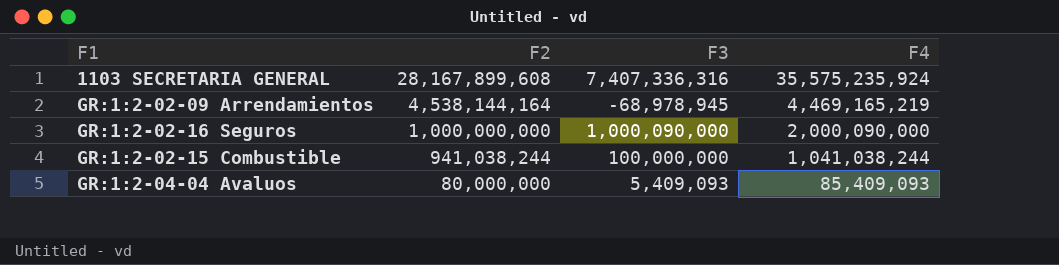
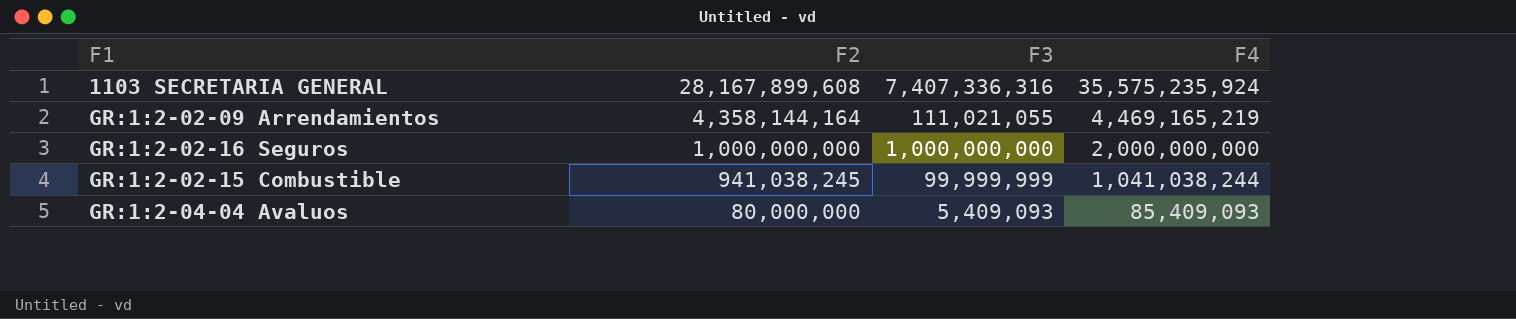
GR:1:2-02-09 Arrendamientos | F2: 4,538,144,164 -> 4,358,144,164
GR:1:2-02-09 Arrendamientos | F3: -68,978,945 -> 111,021,055
GR:1:2-02-16 Seguros | F3: 1,000,090,000 -> 1,000,000,000
GR:1:2-02-16 Seguros | F4: 2,000,090,000 -> 2,000,000,000
GR:1:2-02-15 Combustible | F2: 941,038,244 -> 941,038,245
GR:1:2-02-15 Combustible | F3: 100,000,000 -> 99,999,999

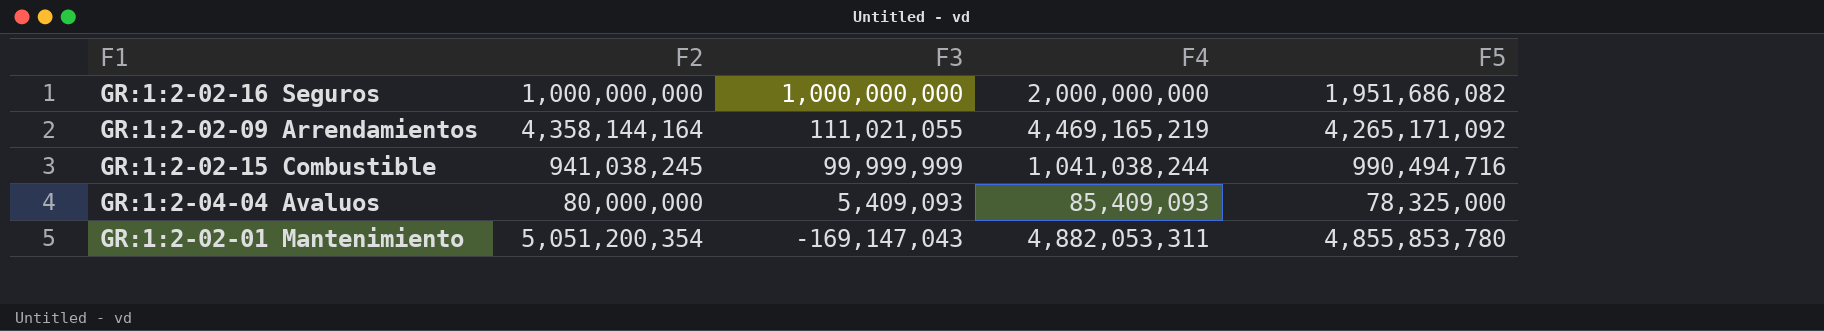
row order: F2 descending -> F3 descending
column F5 | position: none -> 5
row 1103 SECRETARIA GENERAL: 28,167,899,608 | 7,407,336,316 | 35,575,235,924 -> none
row GR:1:2-02-01 Mantenimiento: none -> 5,051,200,354 | -169,147,043 | 4,882,053,311 | 4,855,853,780

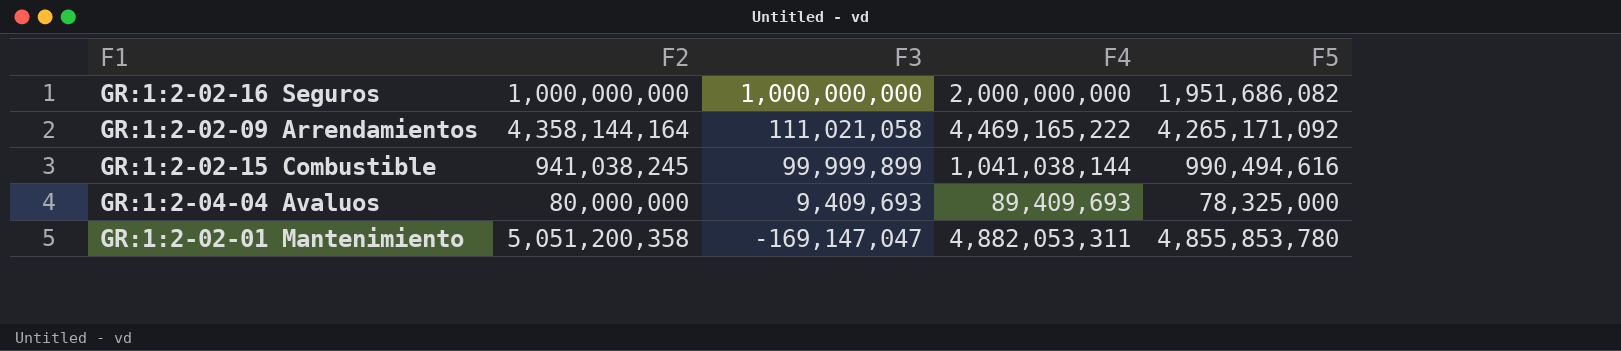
GR:1:2-02-09 Arrendamientos | F3: 111,021,055 -> 111,021,058
GR:1:2-02-09 Arrendamientos | F4: 4,469,165,219 -> 4,469,165,222
GR:1:2-02-15 Combustible | F3: 99,999,999 -> 99,999,899
GR:1:2-02-15 Combustible | F4: 1,041,038,244 -> 1,041,038,144
GR:1:2-02-15 Combustible | F5: 990,494,716 -> 990,494,616
GR:1:2-04-04 Avaluos | F3: 5,409,093 -> 9,409,693
GR:1:2-04-04 Avaluos | F4: 85,409,093 -> 89,409,693
GR:1:2-02-01 Mantenimiento | F2: 5,051,200,354 -> 5,051,200,358
GR:1:2-02-01 Mantenimiento | F3: -169,147,043 -> -169,147,047

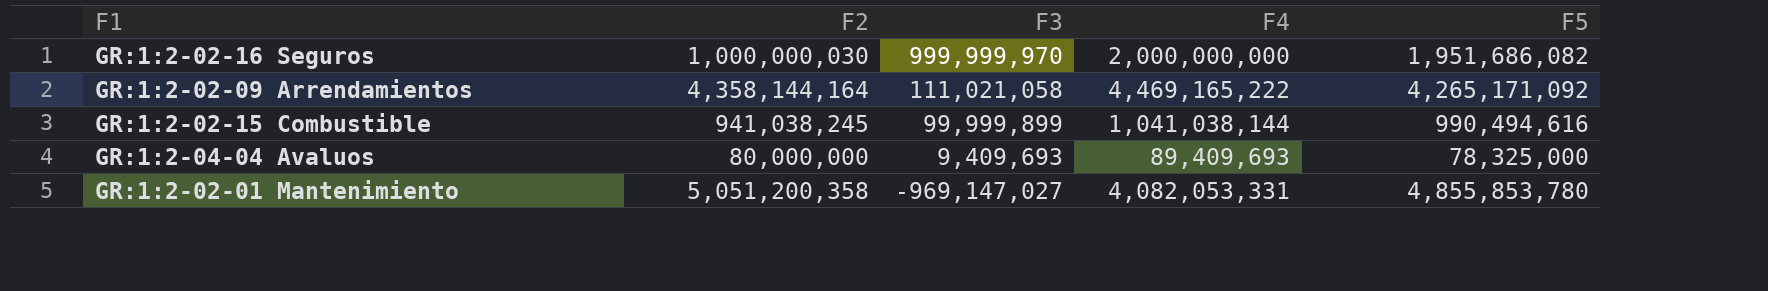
GR:1:2-02-16 Seguros | F2: 1,000,000,000 -> 1,000,000,030
GR:1:2-02-16 Seguros | F3: 1,000,000,000 -> 999,999,970
GR:1:2-02-01 Mantenimiento | F3: -169,147,047 -> -969,147,027
GR:1:2-02-01 Mantenimiento | F4: 4,882,053,311 -> 4,082,053,331

